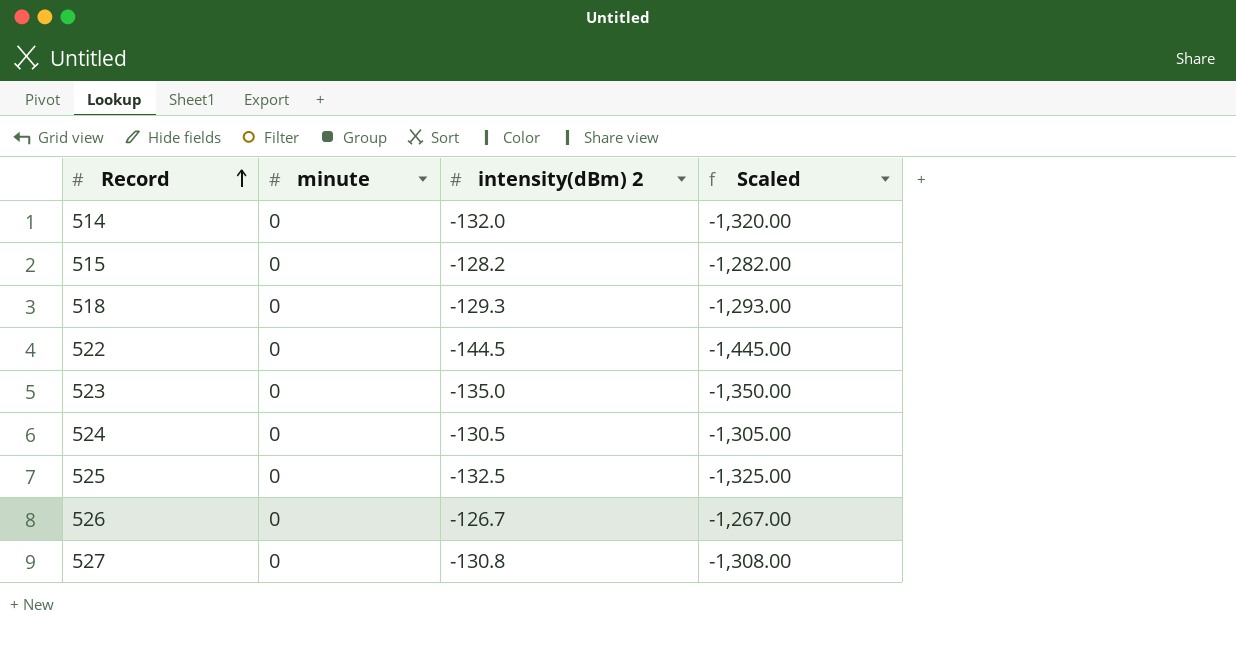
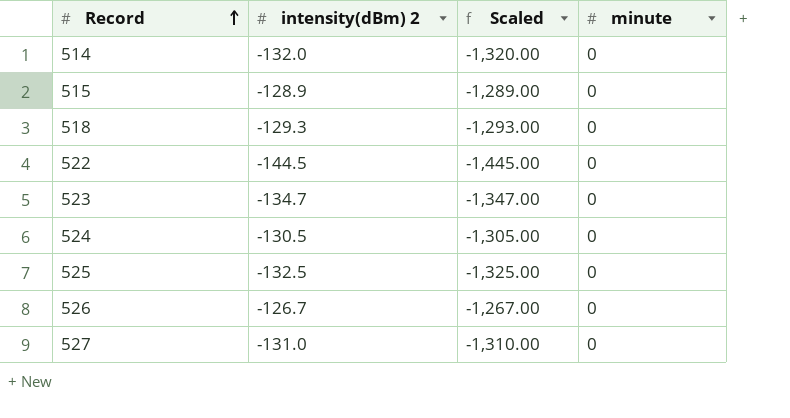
column minute | position: 2 -> 4
515 | intensity(dBm) 2: -128.2 -> -128.9
515 | Scaled: -1,282.00 -> -1,289.00
523 | intensity(dBm) 2: -135.0 -> -134.7
523 | Scaled: -1,350.00 -> -1,347.00
527 | intensity(dBm) 2: -130.8 -> -131.0
527 | Scaled: -1,308.00 -> -1,310.00

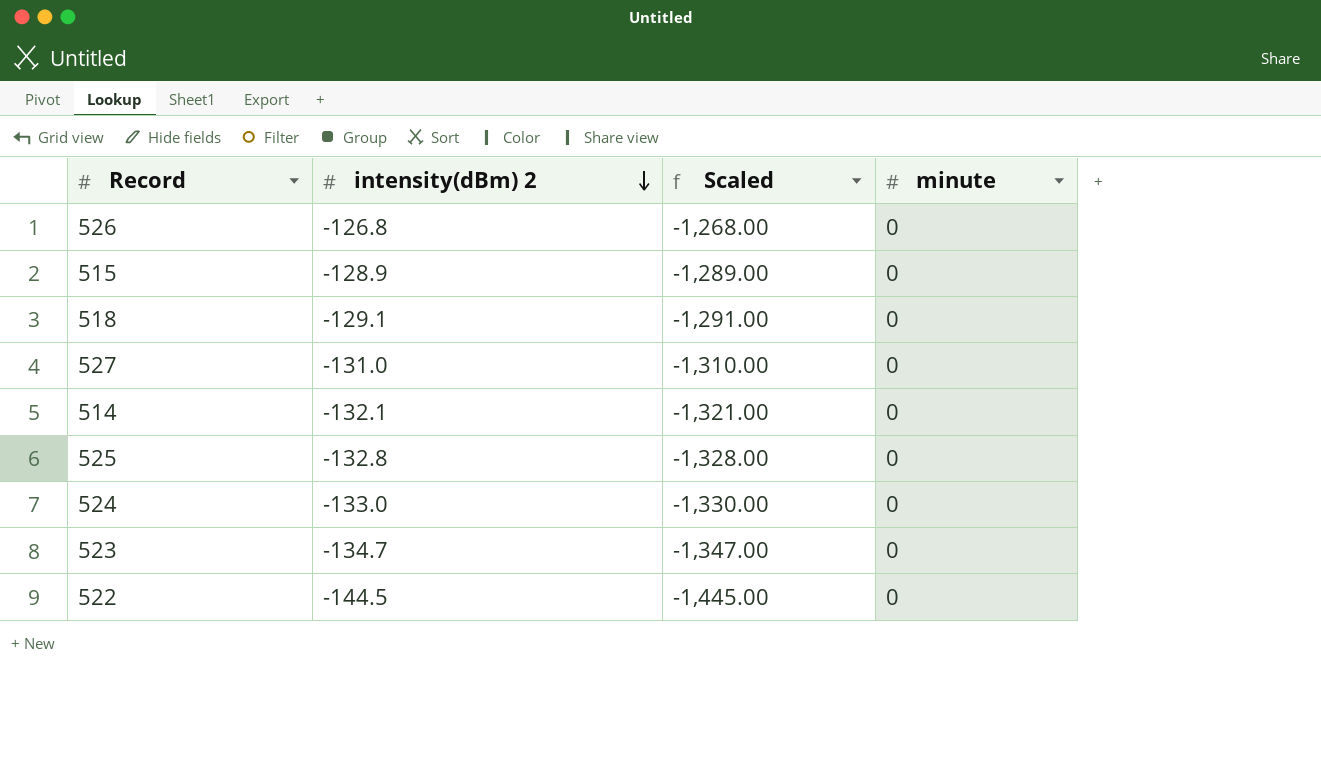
row order: Record ascending -> intensity(dBm) 2 descending
526 | intensity(dBm) 2: -126.7 -> -126.8
526 | Scaled: -1,267.00 -> -1,268.00
518 | intensity(dBm) 2: -129.3 -> -129.1
518 | Scaled: -1,293.00 -> -1,291.00
514 | intensity(dBm) 2: -132.0 -> -132.1
514 | Scaled: -1,320.00 -> -1,321.00
525 | intensity(dBm) 2: -132.5 -> -132.8
525 | Scaled: -1,325.00 -> -1,328.00
524 | intensity(dBm) 2: -130.5 -> -133.0
524 | Scaled: -1,305.00 -> -1,330.00

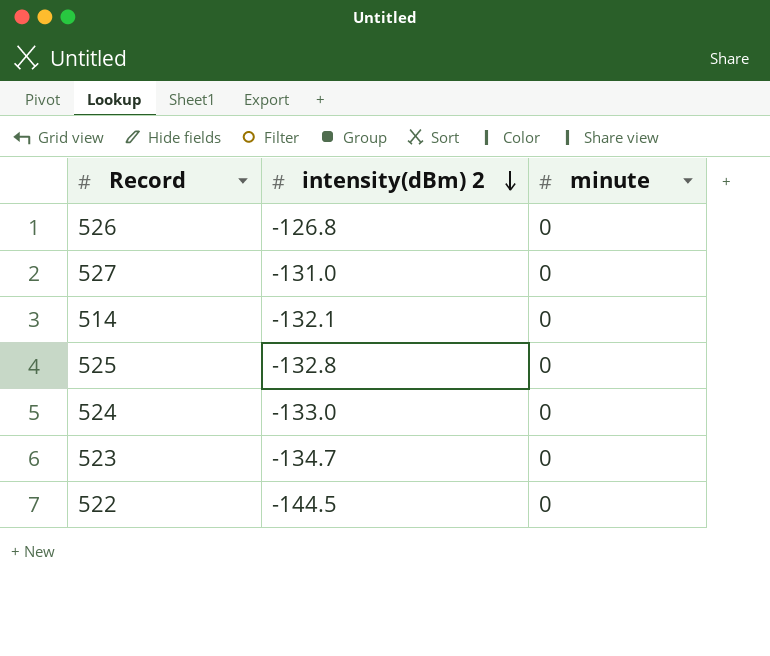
column Scaled | formula: [intensity(dBm) 2] * 10 -> none
row 515: -128.9 | -1,289.00 | 0 -> none
row 518: -129.1 | -1,291.00 | 0 -> none

